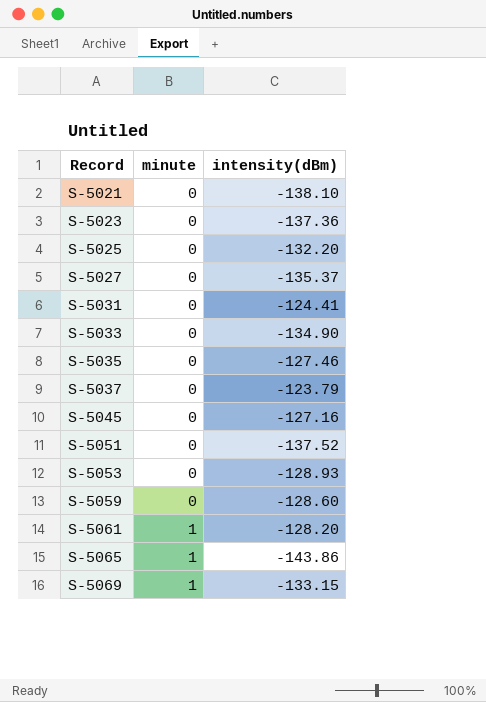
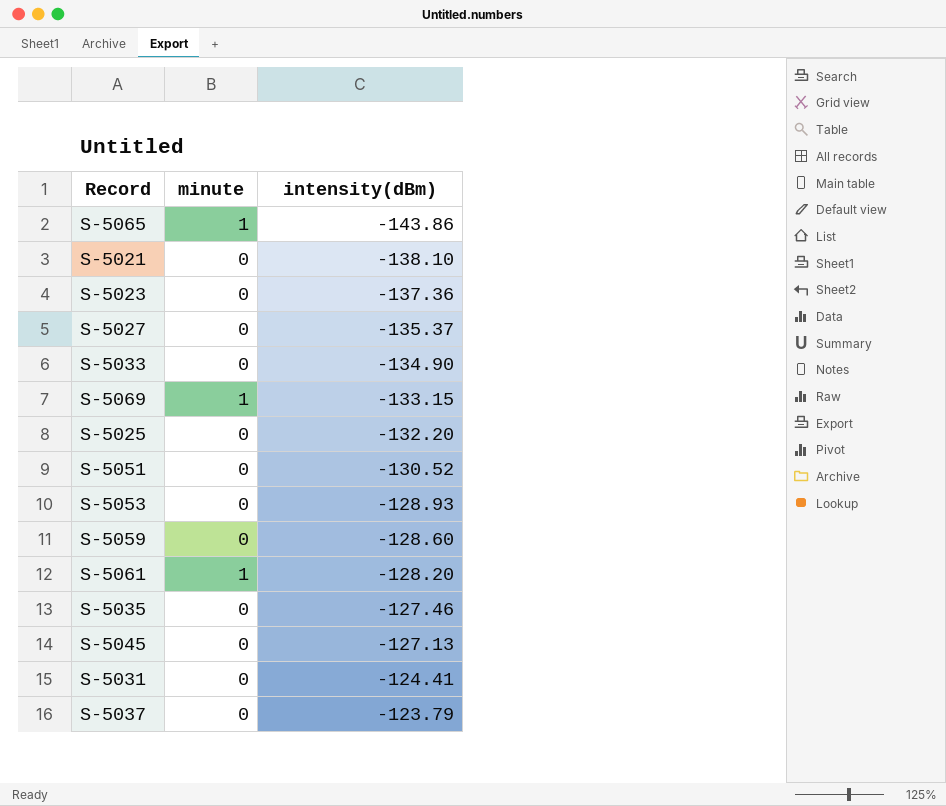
row order: Record ascending -> intensity(dBm) ascending
S-5051 | intensity(dBm): -137.52 -> -130.52
S-5045 | intensity(dBm): -127.16 -> -127.13

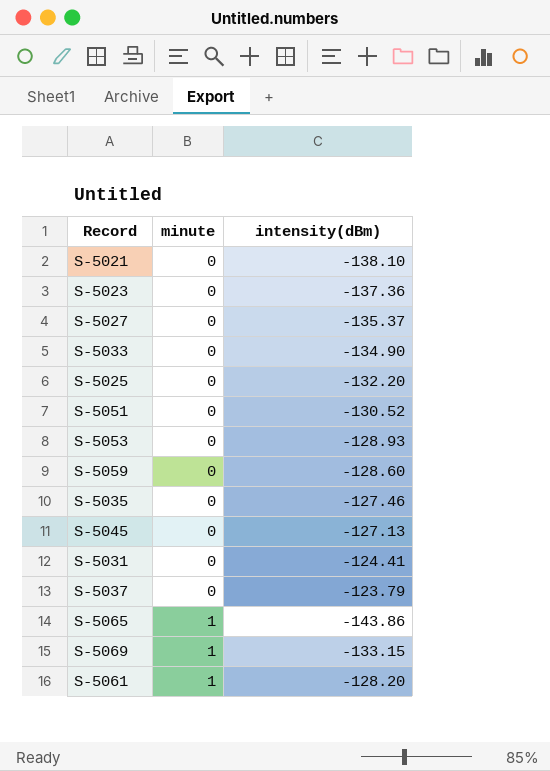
row order: intensity(dBm) ascending -> minute ascending

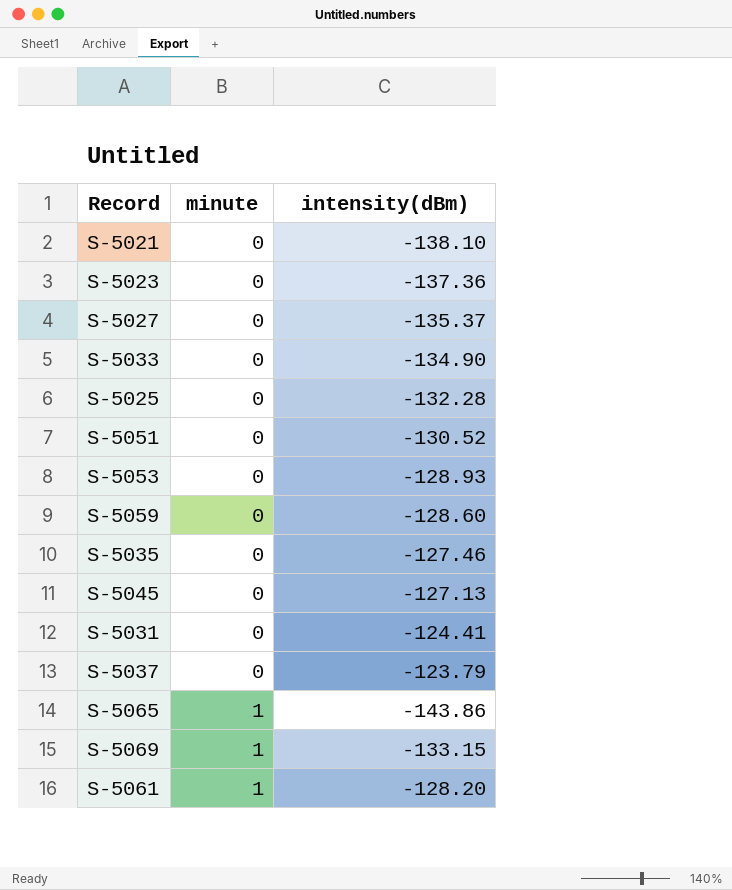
S-5025 | intensity(dBm): -132.20 -> -132.28

